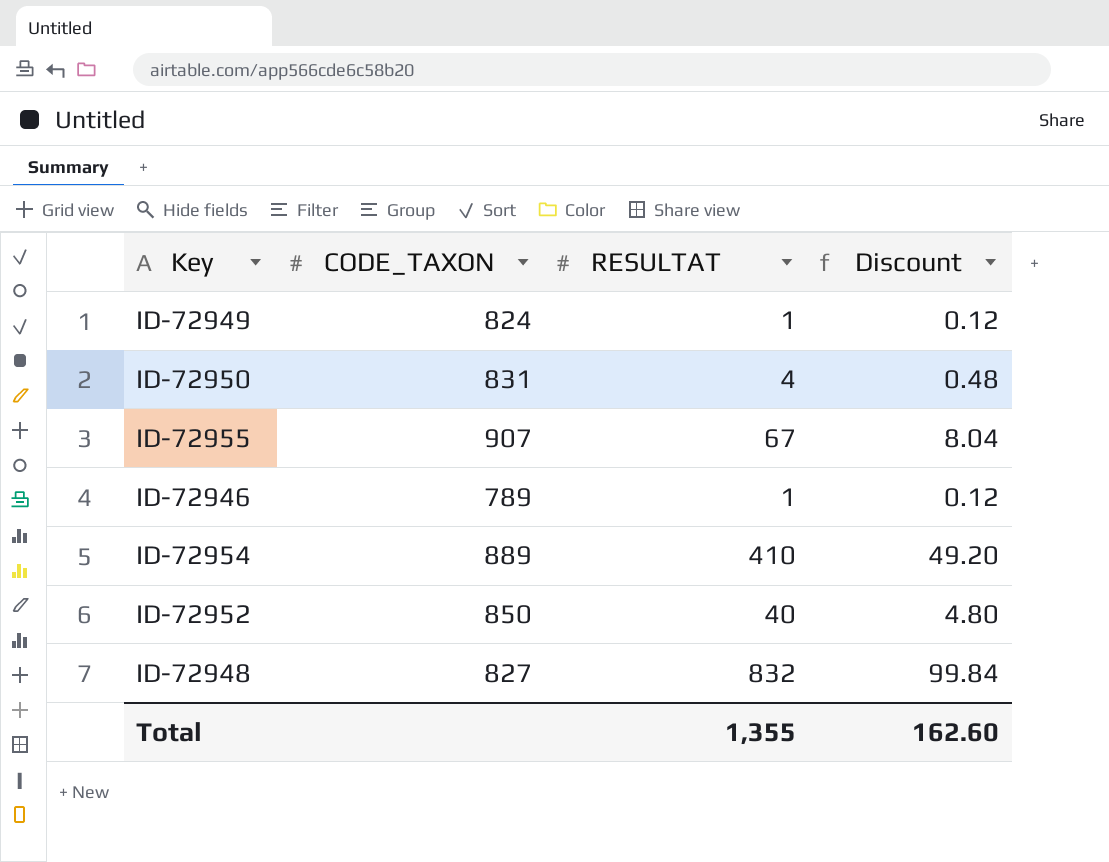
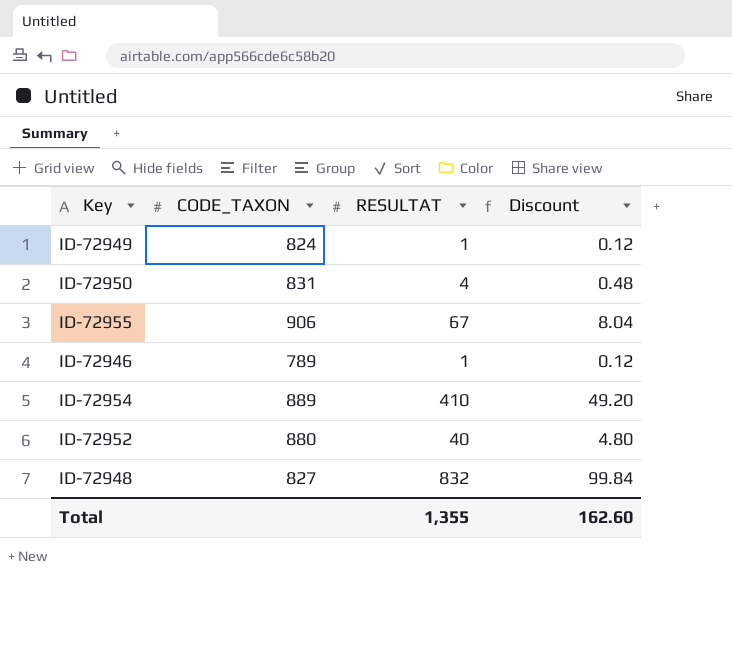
ID-72955 | CODE_TAXON: 907 -> 906
ID-72952 | CODE_TAXON: 850 -> 880

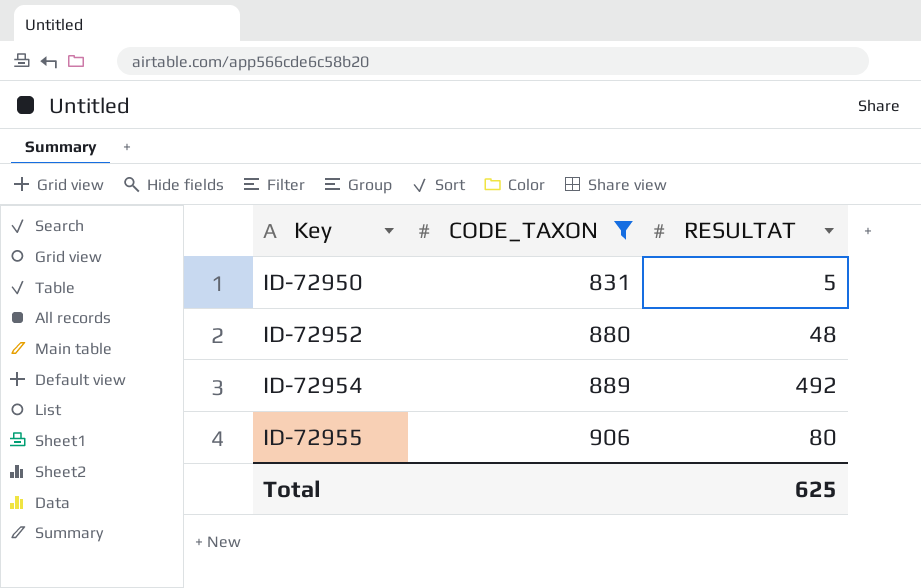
filter: none -> CODE_TAXON >= 831
row order: none -> Key ascending
column Discount | formula: [RESULTAT] * 0.12 -> none
ID-72950 | RESULTAT: 4 -> 5
ID-72952 | RESULTAT: 40 -> 48
ID-72954 | RESULTAT: 410 -> 492
ID-72955 | RESULTAT: 67 -> 80
Total | RESULTAT: 1,355 -> 625

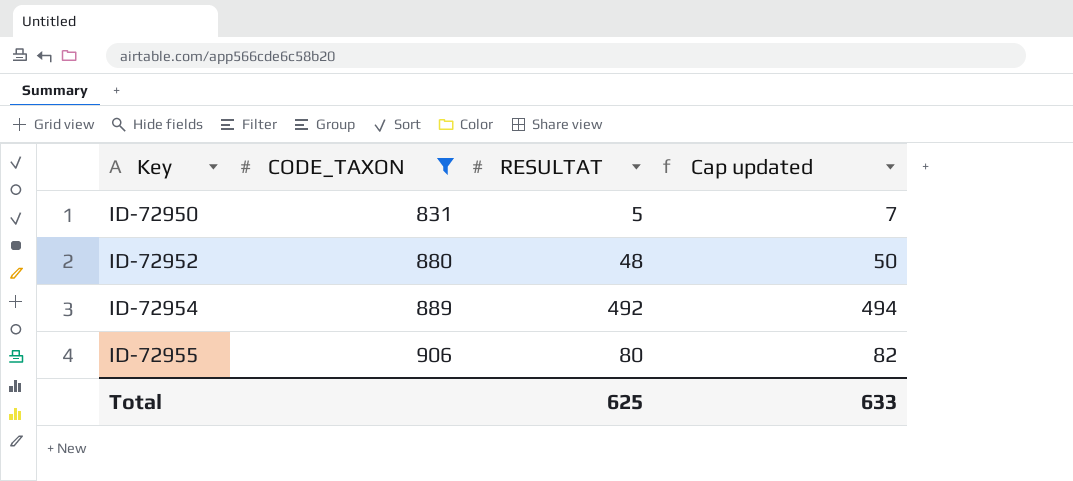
column Cap updated | formula: none -> [RESULTAT] + 2

